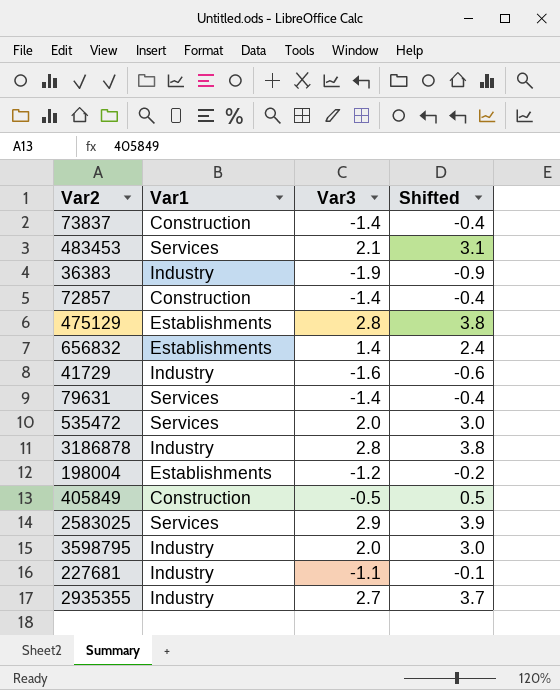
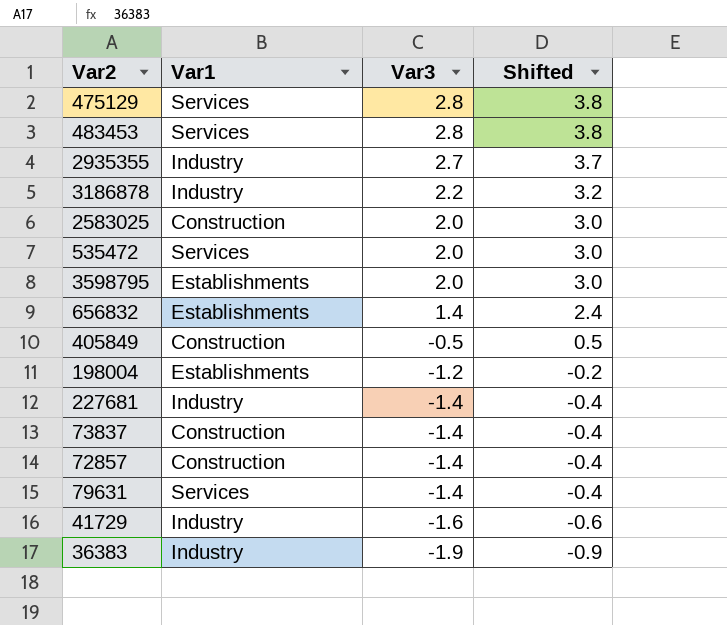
row order: none -> Var3 descending
475129 | Var1: Establishments -> Services
483453 | Var3: 2.1 -> 2.8
483453 | Shifted: 3.1 -> 3.8
3186878 | Var3: 2.8 -> 2.2
3186878 | Shifted: 3.8 -> 3.2
2583025 | Var1: Services -> Construction
2583025 | Var3: 2.9 -> 2.0
2583025 | Shifted: 3.9 -> 3.0
3598795 | Var1: Industry -> Establishments
227681 | Var3: -1.1 -> -1.4
227681 | Shifted: -0.1 -> -0.4

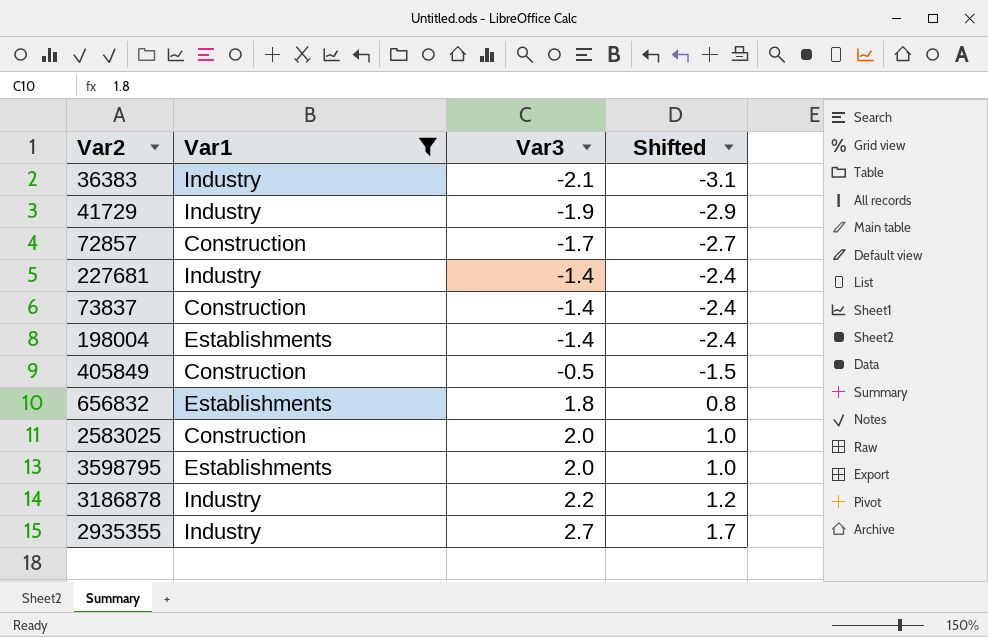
filter: none -> Var1 != Services
row order: Var3 descending -> Var3 ascending
column Shifted | formula: [Var3] + 1 -> [Var3] - 1
36383 | Var3: -1.9 -> -2.1
41729 | Var3: -1.6 -> -1.9
72857 | Var3: -1.4 -> -1.7
198004 | Var3: -1.2 -> -1.4
656832 | Var3: 1.4 -> 1.8

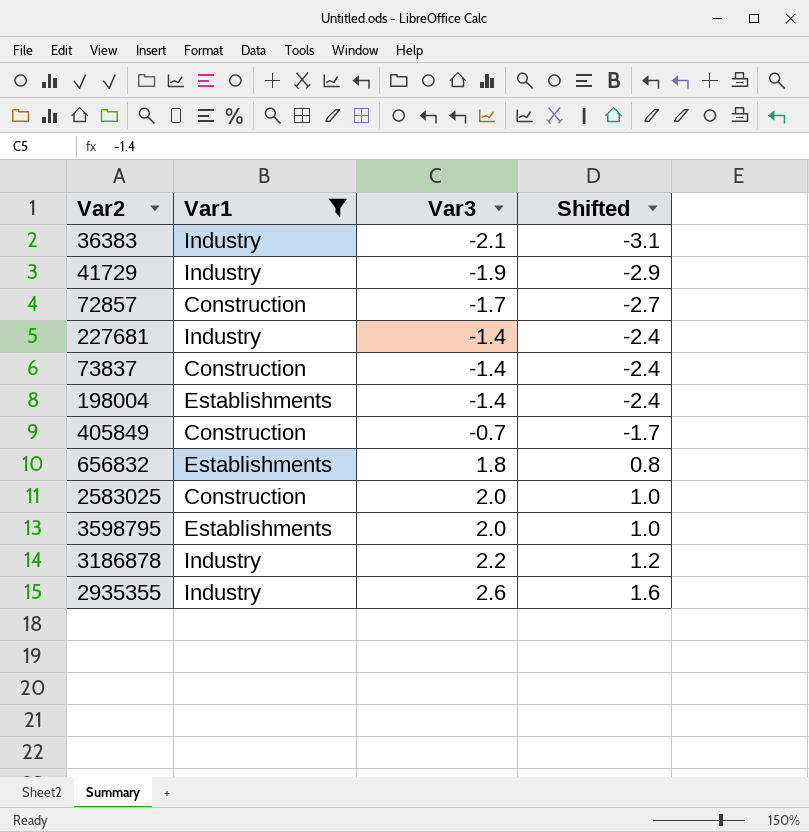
405849 | Var3: -0.5 -> -0.7
405849 | Shifted: -1.5 -> -1.7
2935355 | Var3: 2.7 -> 2.6
2935355 | Shifted: 1.7 -> 1.6

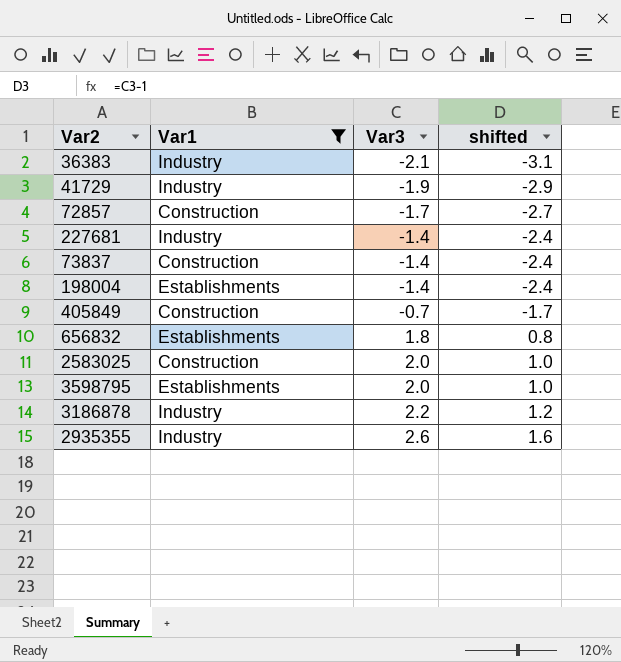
column name: Shifted -> shifted

